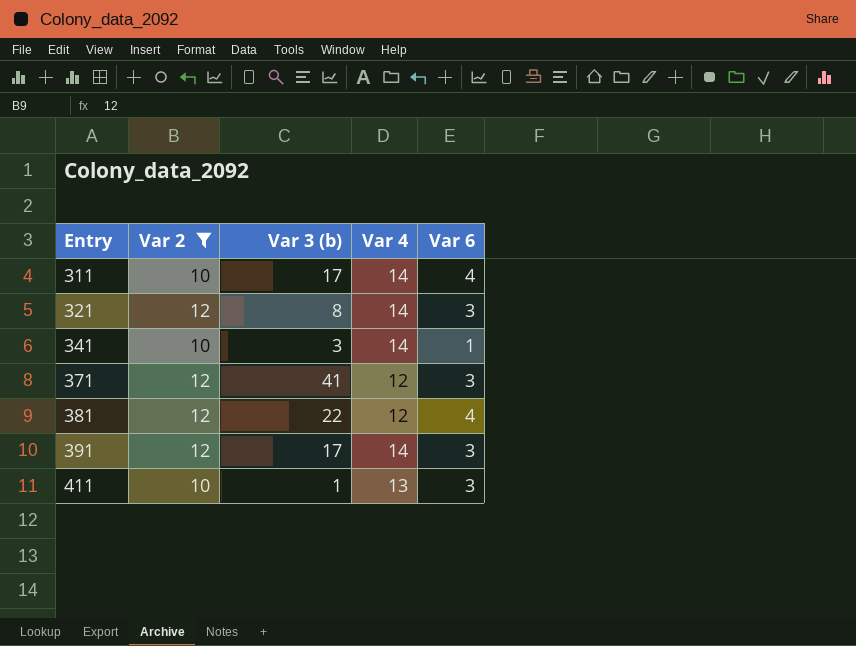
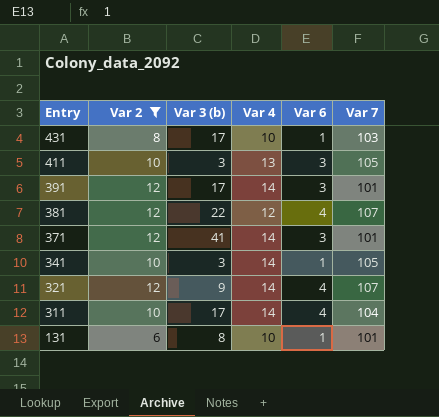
row order: Entry ascending -> Entry descending
column Var 7 | position: none -> 6
row 431: none -> 8 | 17 | 10 | 1 | 103
411 | Var 3 (b): 1 -> 3
371 | Var 4: 12 -> 14
321 | Var 3 (b): 8 -> 9
321 | Var 6: 3 -> 4
row 131: none -> 6 | 8 | 10 | 1 | 101

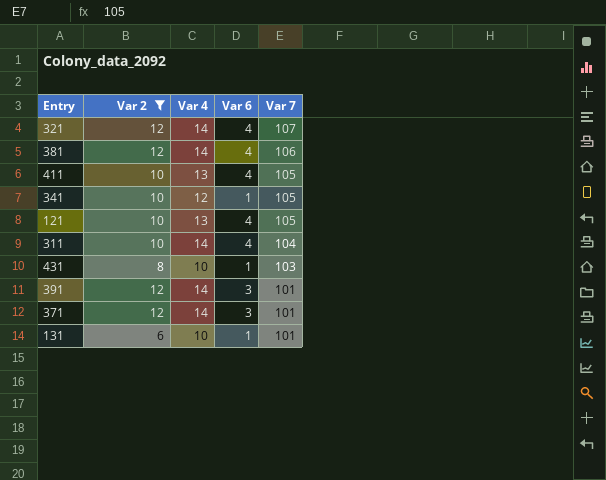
row order: Entry descending -> Var 7 descending
column Var 3 (b) | position: 3 -> none
381 | Var 4: 12 -> 14
381 | Var 7: 107 -> 106
411 | Var 6: 3 -> 4
341 | Var 4: 14 -> 12
row 121: none -> 10 | 13 | 4 | 105

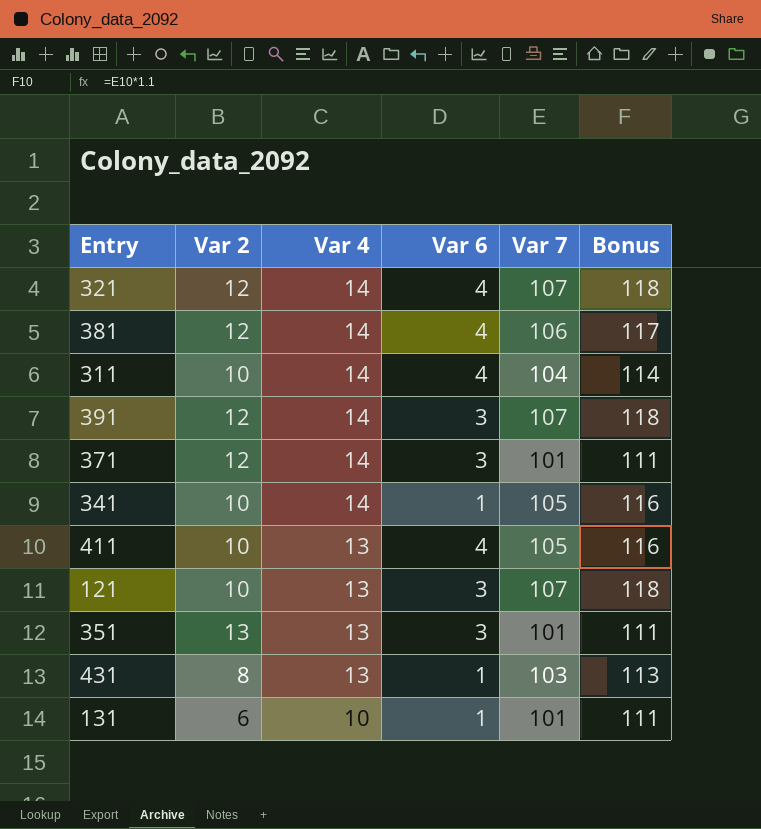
filter: Var 2 != 13 -> none
row order: Var 7 descending -> Var 4 descending
column Bonus | formula: none -> [Var 7] * 1.1
391 | Var 7: 101 -> 107
341 | Var 4: 12 -> 14
121 | Var 6: 4 -> 3
121 | Var 7: 105 -> 107
431 | Var 4: 10 -> 13

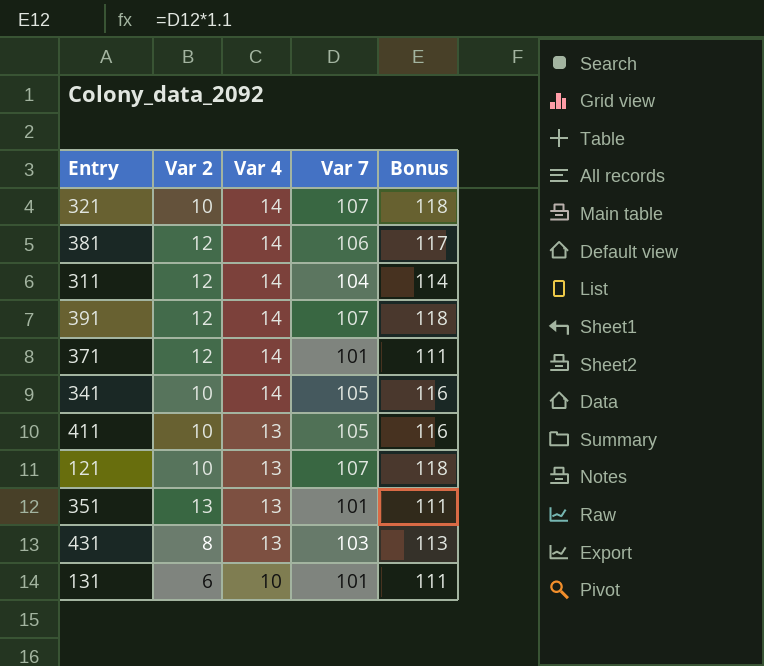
column Var 6 | position: 4 -> none
321 | Var 2: 12 -> 10
311 | Var 2: 10 -> 12

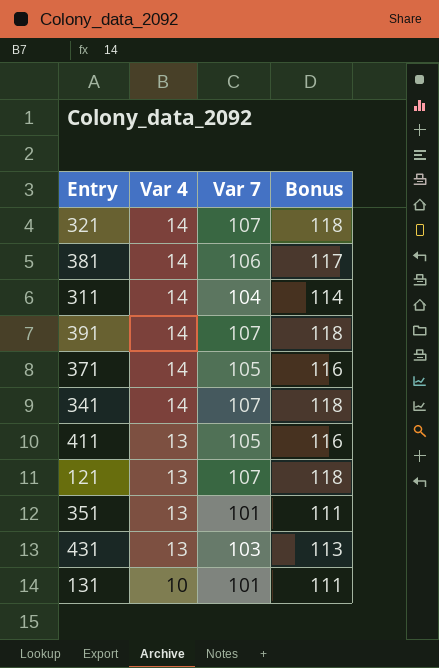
column Var 2 | position: 2 -> none
371 | Var 7: 101 -> 105
371 | Bonus: 111 -> 116
341 | Var 7: 105 -> 107
341 | Bonus: 116 -> 118

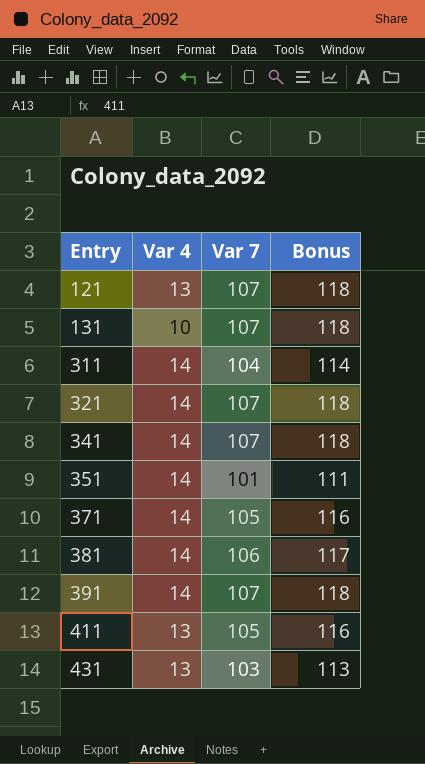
row order: Var 4 descending -> Entry ascending
131 | Var 7: 101 -> 107
131 | Bonus: 111 -> 118
351 | Var 4: 13 -> 14

